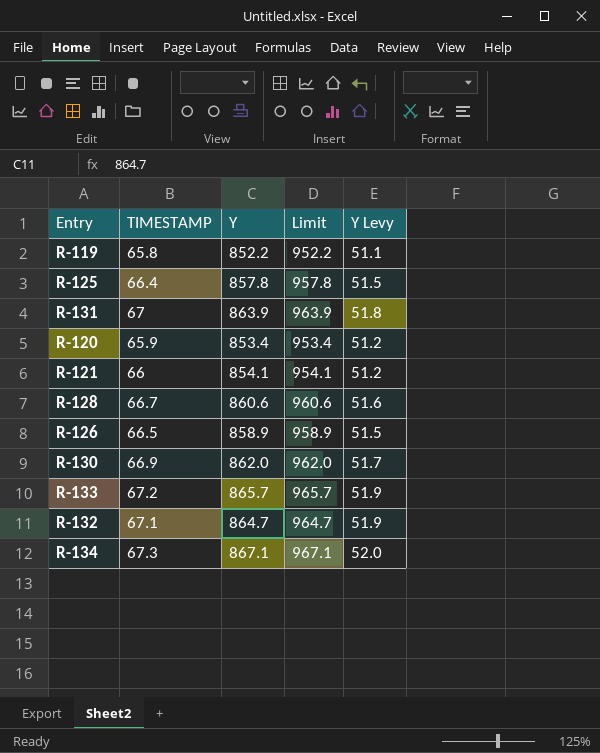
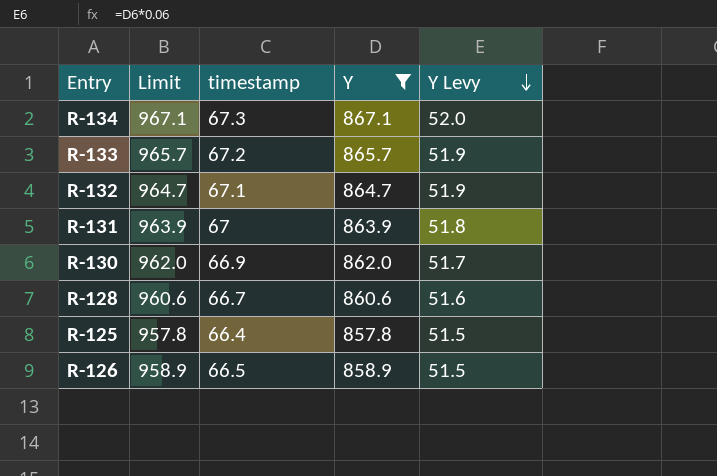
filter: none -> Y >= 857.8
row order: none -> Y Levy descending
column Limit | position: 4 -> 2
column name: TIMESTAMP -> timestamp

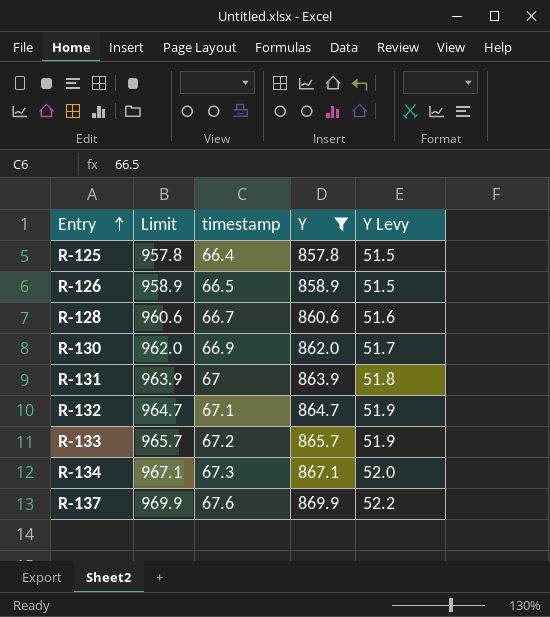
row order: Y Levy descending -> Entry ascending
row R-137: none -> 969.9 | 67.6 | 869.9 | 52.2

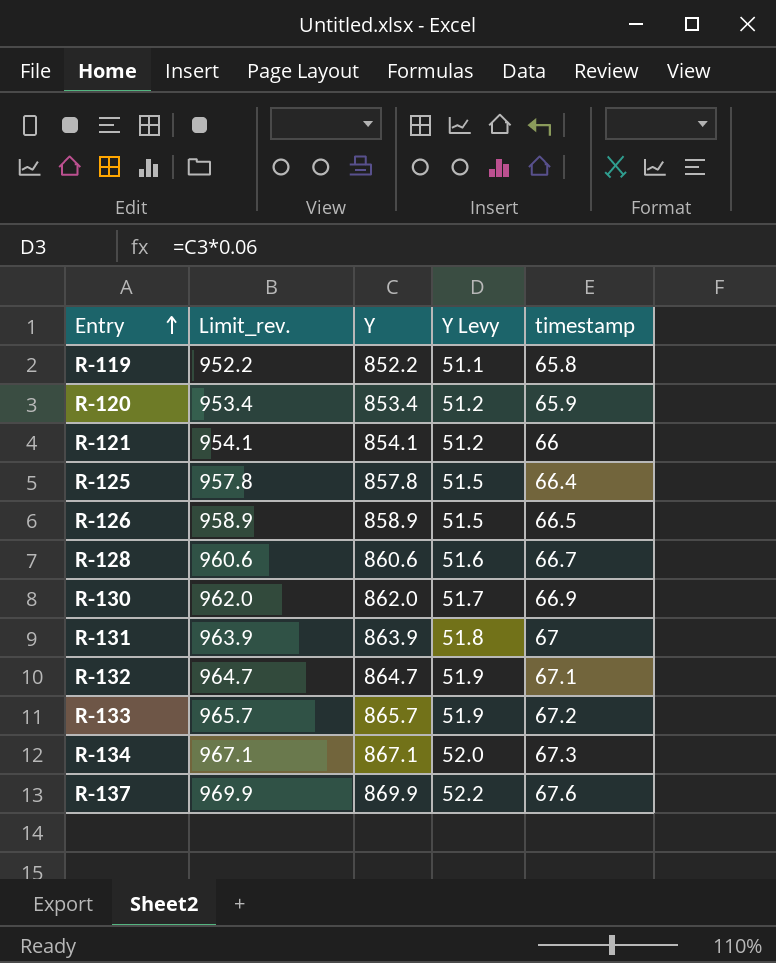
filter: Y >= 857.8 -> none
column name: Limit -> Limit_rev.
column timestamp | position: 3 -> 5

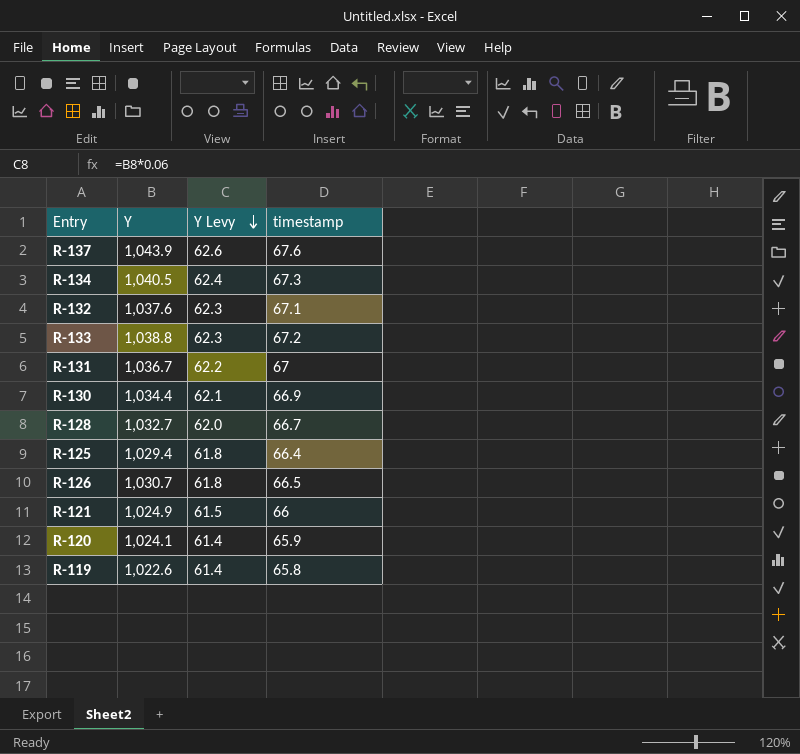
row order: Entry ascending -> Y Levy descending
column Limit_rev. | formula: [Y] + 100 -> none
R-137 | Y: 869.9 -> 1,043.9
R-137 | Y Levy: 52.2 -> 62.6
R-134 | Y: 867.1 -> 1,040.5
R-134 | Y Levy: 52.0 -> 62.4
R-132 | Y: 864.7 -> 1,037.6
R-132 | Y Levy: 51.9 -> 62.3
R-133 | Y: 865.7 -> 1,038.8
R-133 | Y Levy: 51.9 -> 62.3
R-131 | Y: 863.9 -> 1,036.7
R-131 | Y Levy: 51.8 -> 62.2
R-130 | Y: 862.0 -> 1,034.4
R-130 | Y Levy: 51.7 -> 62.1
R-128 | Y: 860.6 -> 1,032.7
R-128 | Y Levy: 51.6 -> 62.0
R-125 | Y: 857.8 -> 1,029.4
R-125 | Y Levy: 51.5 -> 61.8
R-126 | Y: 858.9 -> 1,030.7
R-126 | Y Levy: 51.5 -> 61.8
R-121 | Y: 854.1 -> 1,024.9
R-121 | Y Levy: 51.2 -> 61.5
R-120 | Y: 853.4 -> 1,024.1
R-120 | Y Levy: 51.2 -> 61.4
R-119 | Y: 852.2 -> 1,022.6
R-119 | Y Levy: 51.1 -> 61.4

